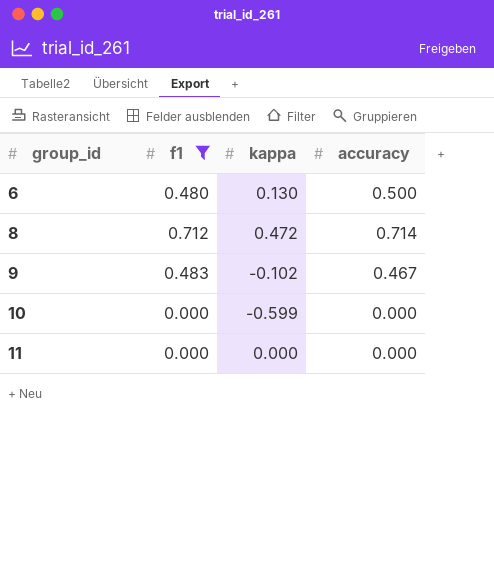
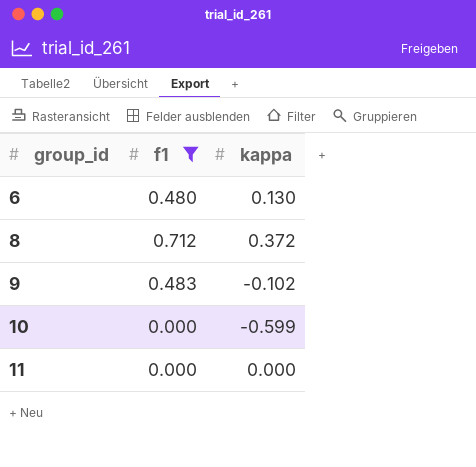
column accuracy | position: 4 -> none
8 | kappa: 0.472 -> 0.372

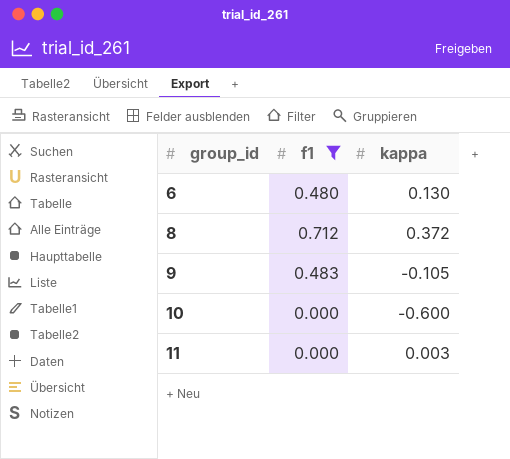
9 | kappa: -0.102 -> -0.105
10 | kappa: -0.599 -> -0.600
11 | kappa: 0.000 -> 0.003

